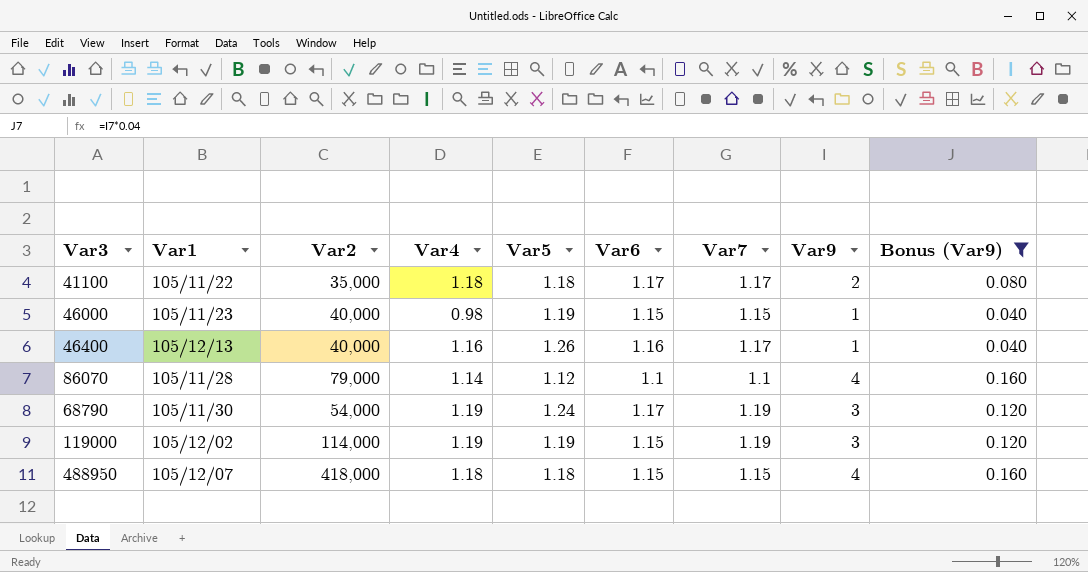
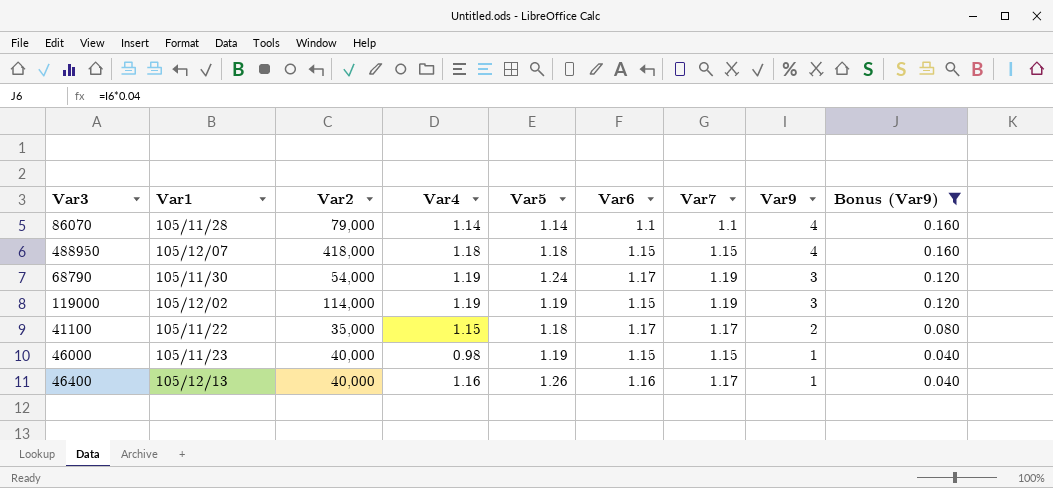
row order: none -> Var9 descending
86070 | Var5: 1.12 -> 1.14
41100 | Var4: 1.18 -> 1.15

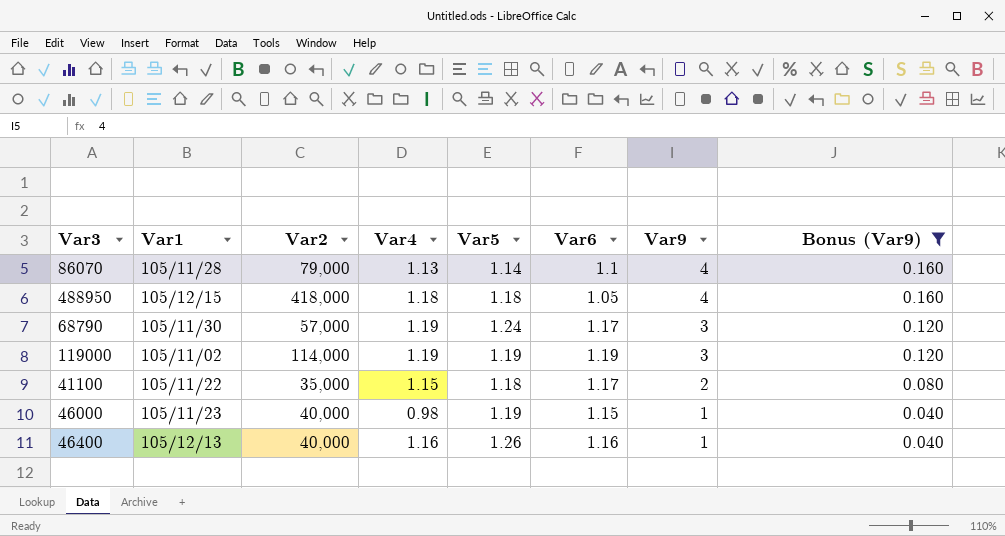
column Var7 | position: 7 -> none
86070 | Var4: 1.14 -> 1.13
488950 | Var1: 105/12/07 -> 105/12/15
488950 | Var6: 1.15 -> 1.05
68790 | Var2: 54,000 -> 57,000
119000 | Var1: 105/12/02 -> 105/11/02
119000 | Var6: 1.15 -> 1.19

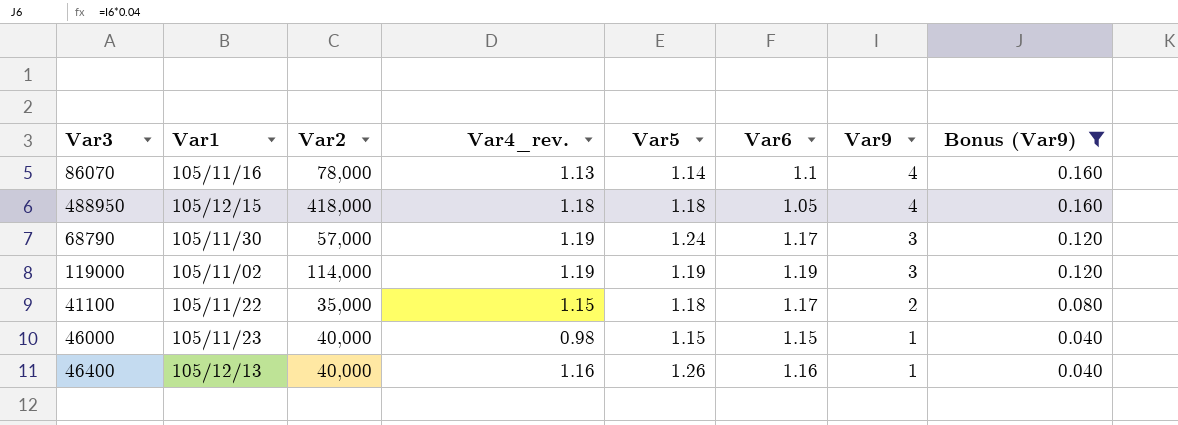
column name: Var4 -> Var4_rev.
86070 | Var1: 105/11/28 -> 105/11/16
86070 | Var2: 79,000 -> 78,000
46000 | Var5: 1.19 -> 1.15

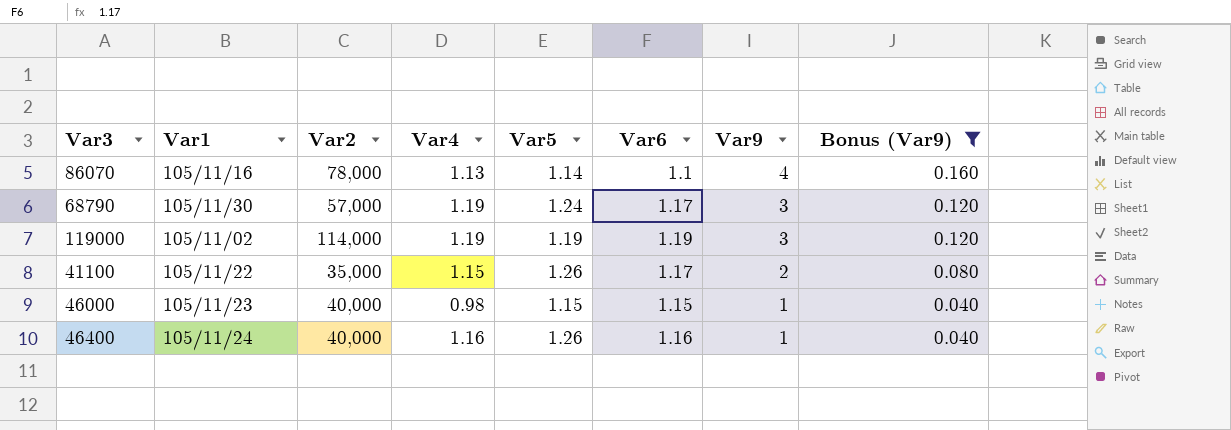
column name: Var4_rev. -> Var4
row 488950: 105/12/15 | 418,000 | 1.18 | 1.18 | 1.05 | 4 | 0.160 -> none
41100 | Var5: 1.18 -> 1.26
46400 | Var1: 105/12/13 -> 105/11/24

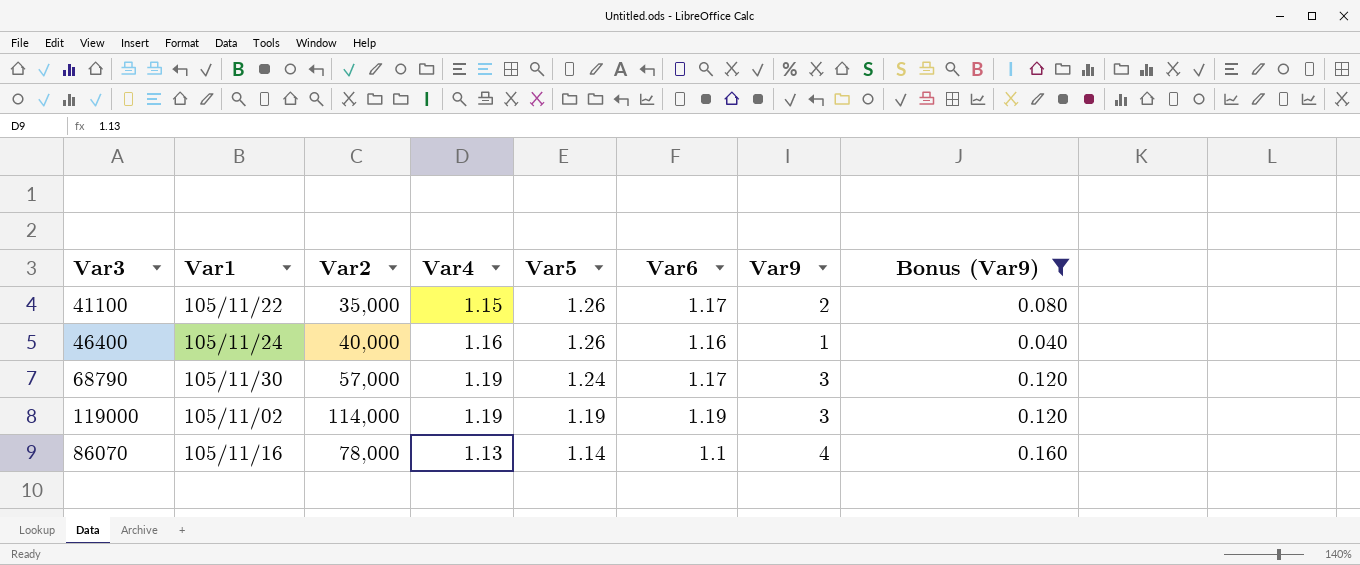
row order: Var9 descending -> Var5 descending
row 46000: 105/11/23 | 40,000 | 0.98 | 1.15 | 1.15 | 1 | 0.040 -> none

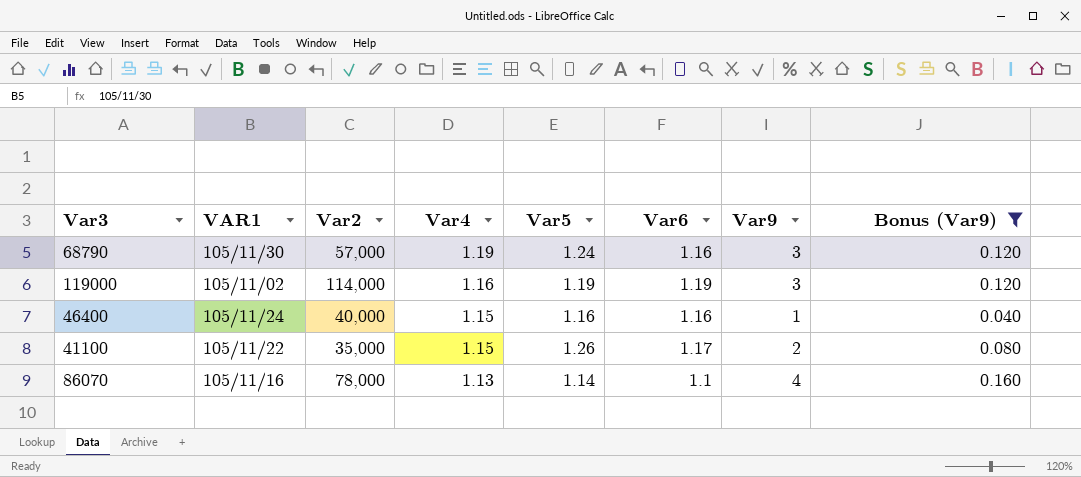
row order: Var5 descending -> Var4 descending
column name: Var1 -> VAR1
68790 | Var6: 1.17 -> 1.16
119000 | Var4: 1.19 -> 1.16
46400 | Var4: 1.16 -> 1.15
46400 | Var5: 1.26 -> 1.16

